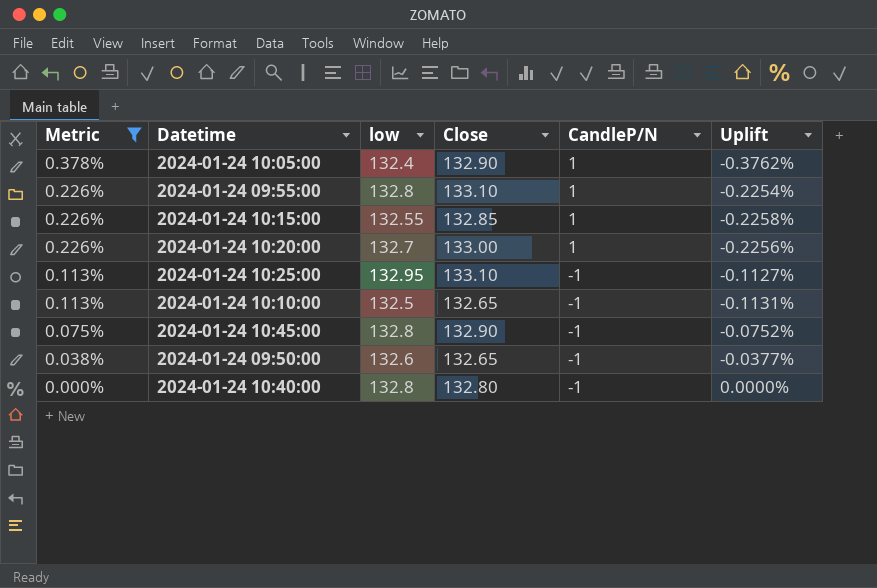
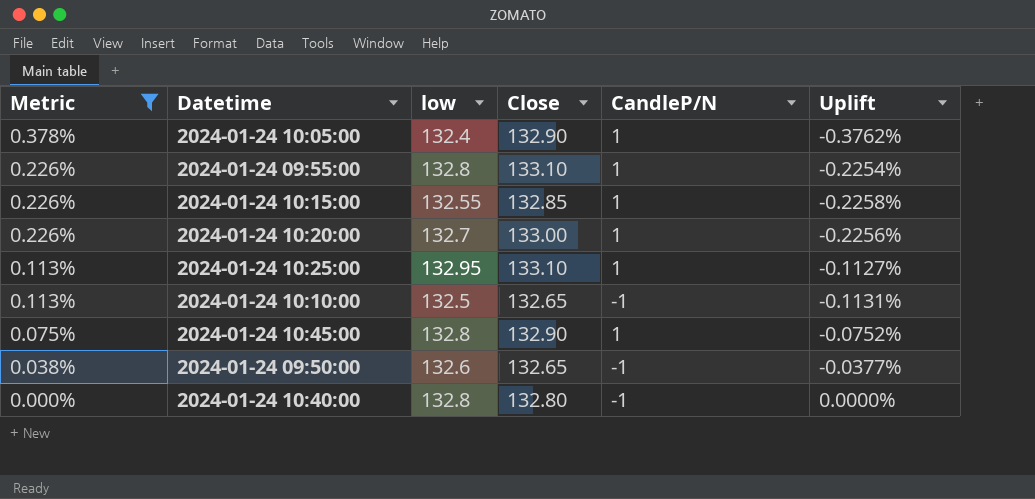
2024-01-24 10:25:00 | CandleP/N: -1 -> 1
2024-01-24 10:45:00 | CandleP/N: -1 -> 1

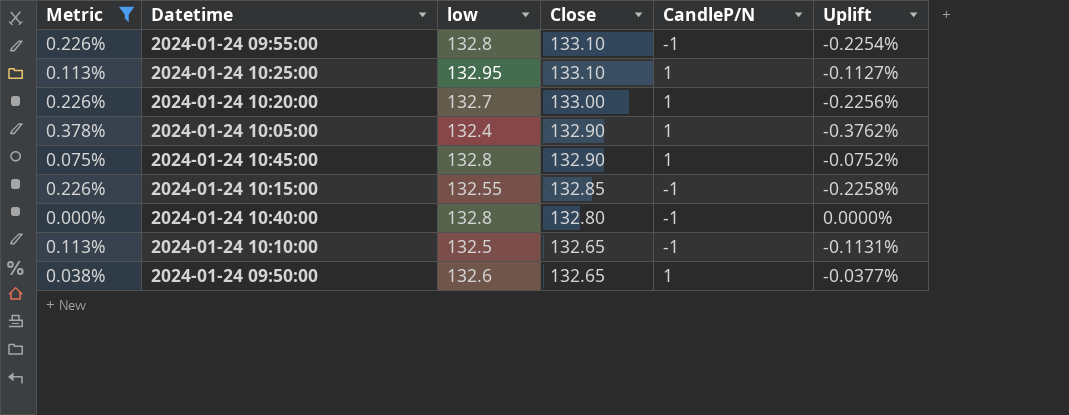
row order: Metric descending -> Close descending
2024-01-24 09:55:00 | CandleP/N: 1 -> -1
2024-01-24 10:15:00 | CandleP/N: 1 -> -1
2024-01-24 09:50:00 | CandleP/N: -1 -> 1

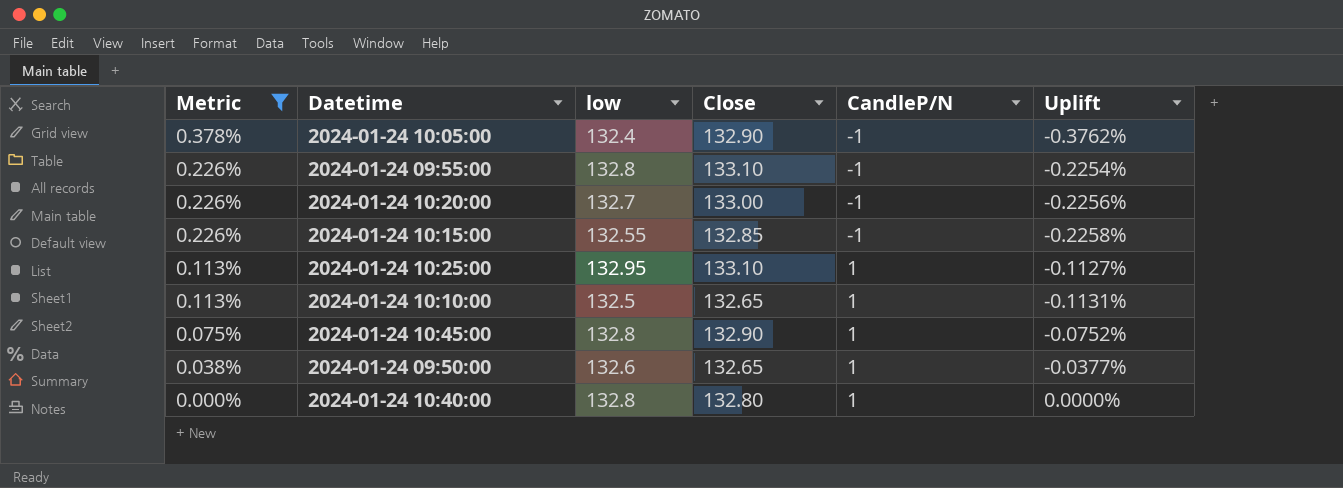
row order: Close descending -> Metric descending
2024-01-24 10:05:00 | CandleP/N: 1 -> -1
2024-01-24 10:20:00 | CandleP/N: 1 -> -1
2024-01-24 10:10:00 | CandleP/N: -1 -> 1
2024-01-24 10:40:00 | CandleP/N: -1 -> 1

